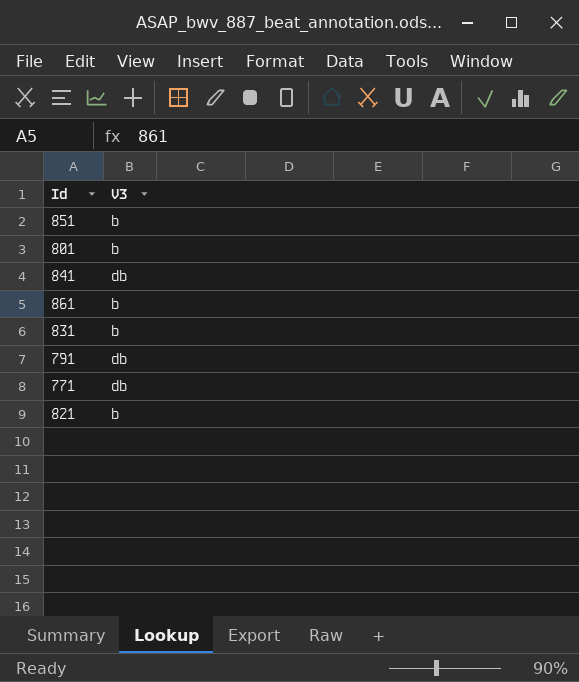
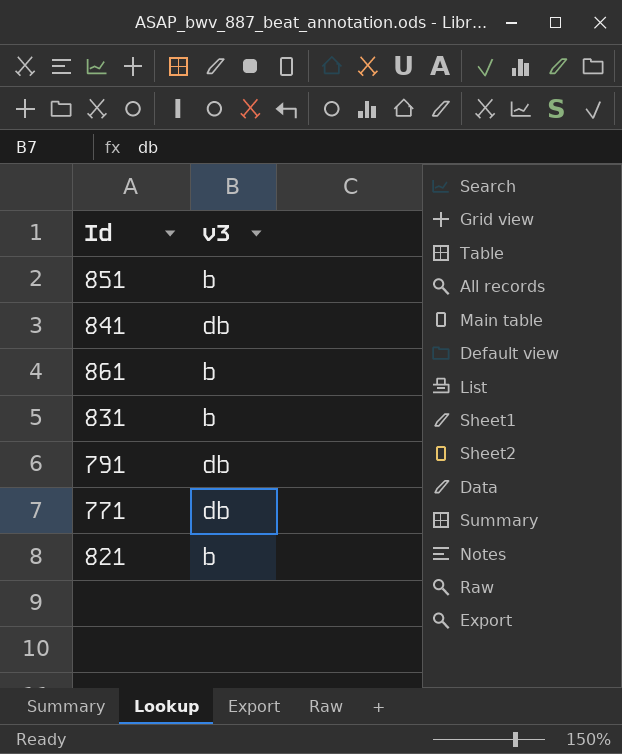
column name: V3 -> v3
row 801: b -> none

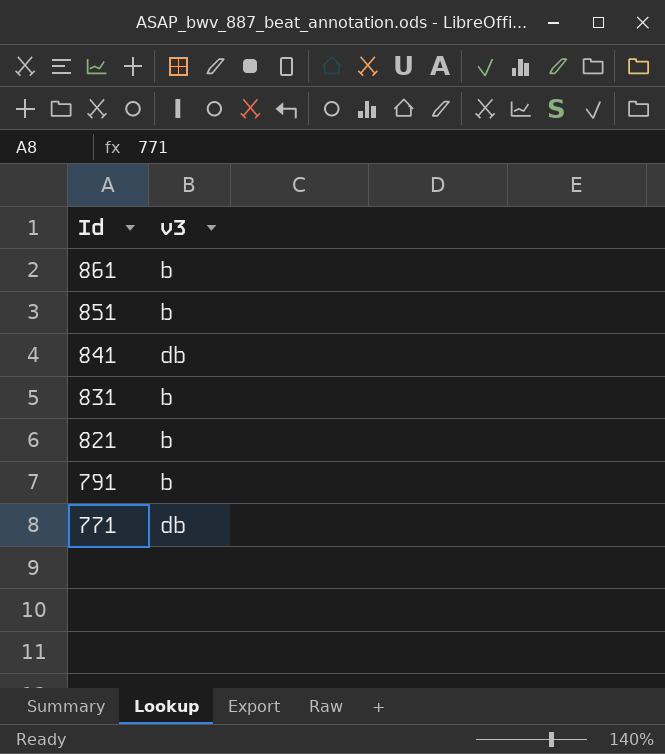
row order: none -> Id descending
791 | v3: db -> b

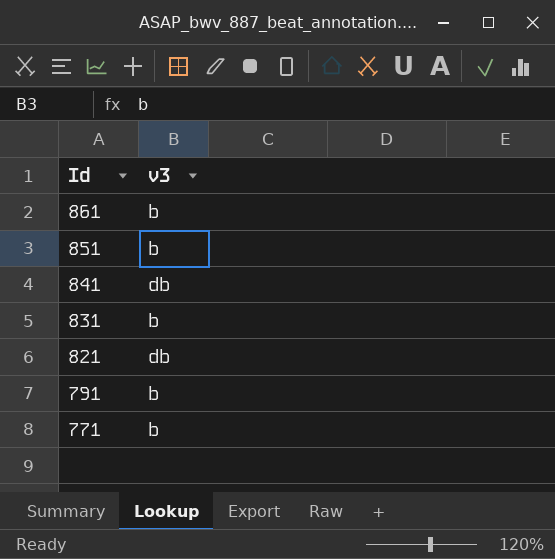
821 | v3: b -> db
771 | v3: db -> b

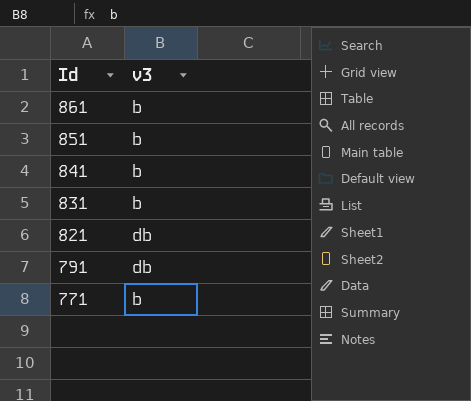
841 | v3: db -> b
791 | v3: b -> db

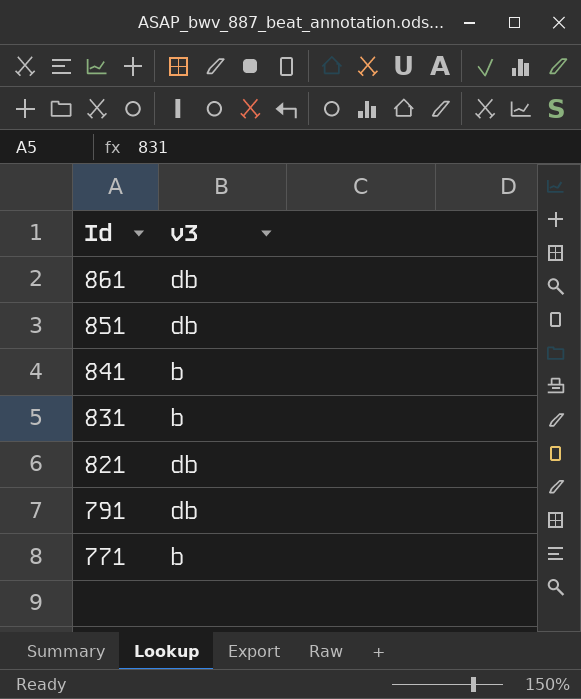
861 | v3: b -> db
851 | v3: b -> db

